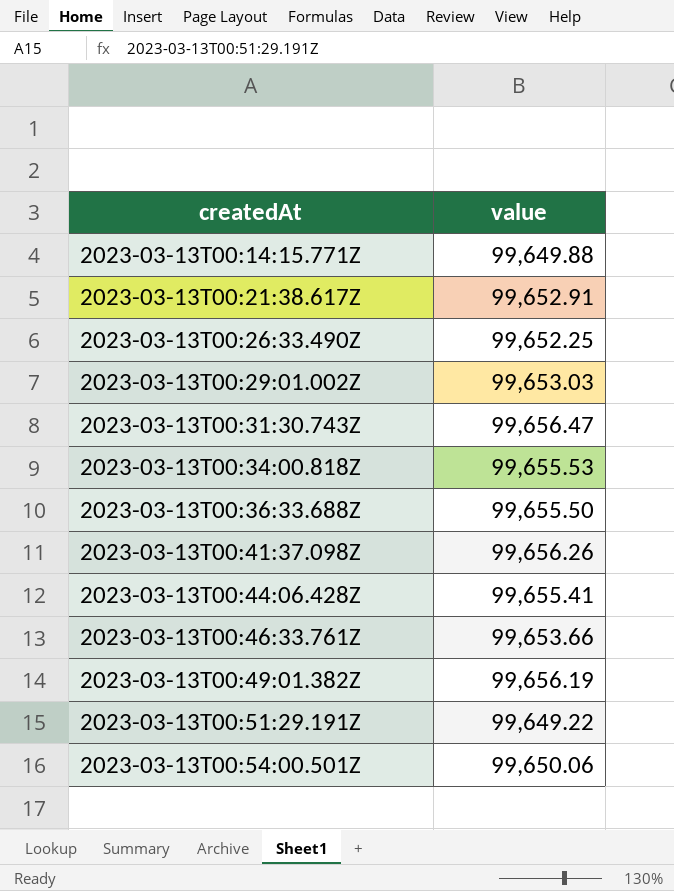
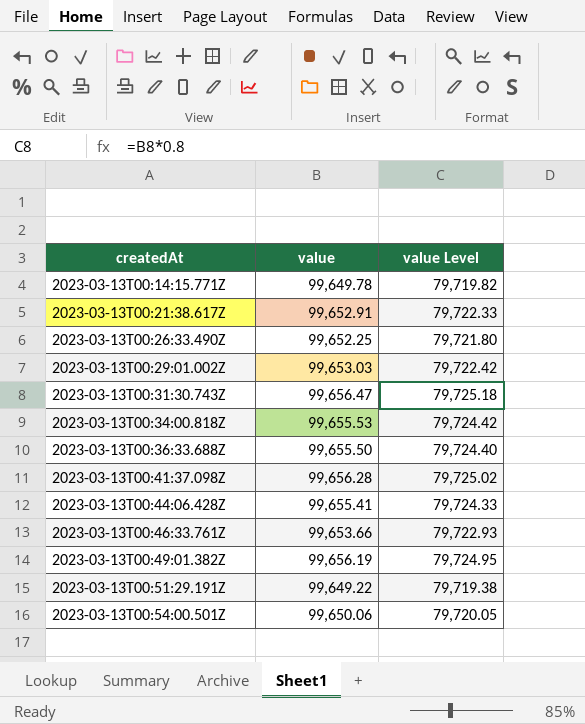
column value Level | formula: none -> [value] * 0.8
2023-03-13T00:14:15.771Z | value: 99,649.88 -> 99,649.78
2023-03-13T00:41:37.098Z | value: 99,656.26 -> 99,656.28

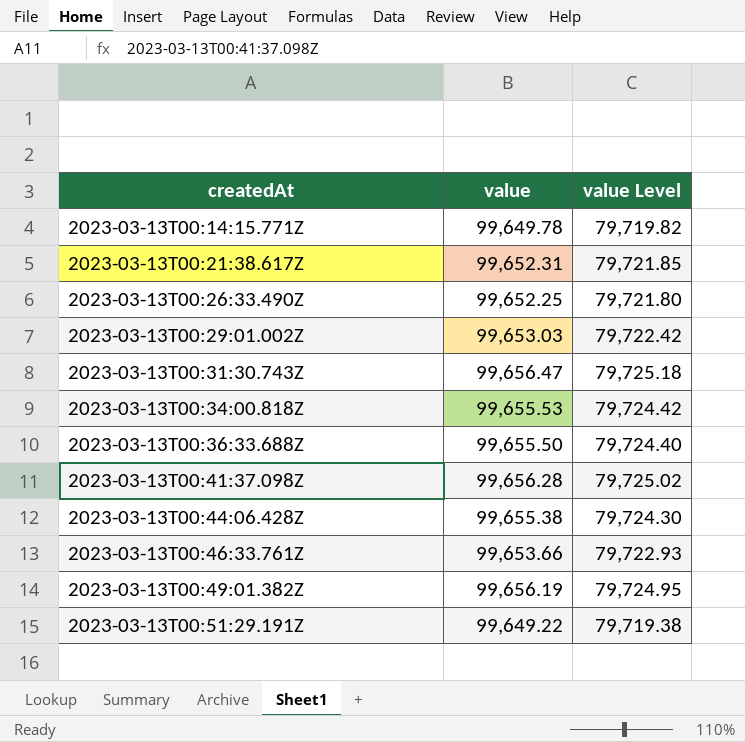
row 2023-03-13T00:54:00.501Z: 99,650.06 | 79,720.05 -> none
2023-03-13T00:21:38.617Z | value: 99,652.91 -> 99,652.31
2023-03-13T00:21:38.617Z | value Level: 79,722.33 -> 79,721.85
2023-03-13T00:44:06.428Z | value: 99,655.41 -> 99,655.38
2023-03-13T00:44:06.428Z | value Level: 79,724.33 -> 79,724.30

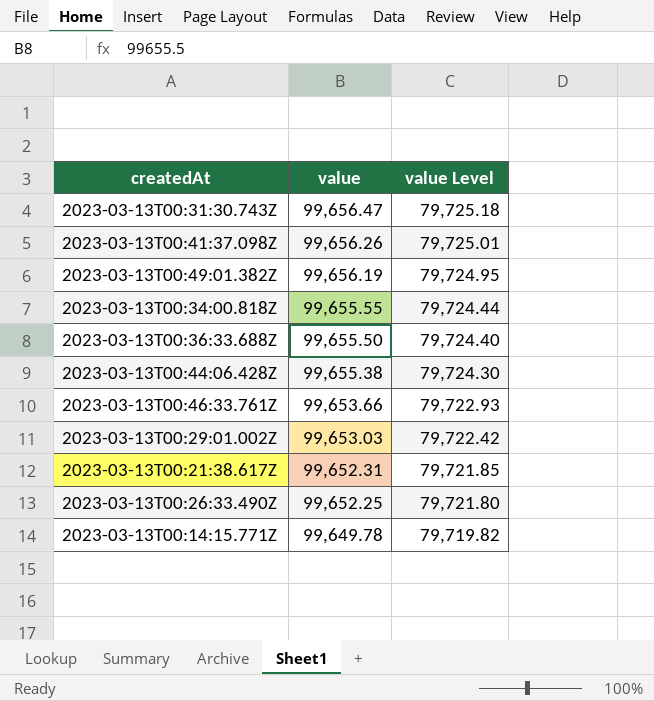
row order: createdAt ascending -> value descending
row 2023-03-13T00:51:29.191Z: 99,649.22 | 79,719.38 -> none
2023-03-13T00:41:37.098Z | value: 99,656.28 -> 99,656.26
2023-03-13T00:41:37.098Z | value Level: 79,725.02 -> 79,725.01
2023-03-13T00:34:00.818Z | value: 99,655.53 -> 99,655.55
2023-03-13T00:34:00.818Z | value Level: 79,724.42 -> 79,724.44

